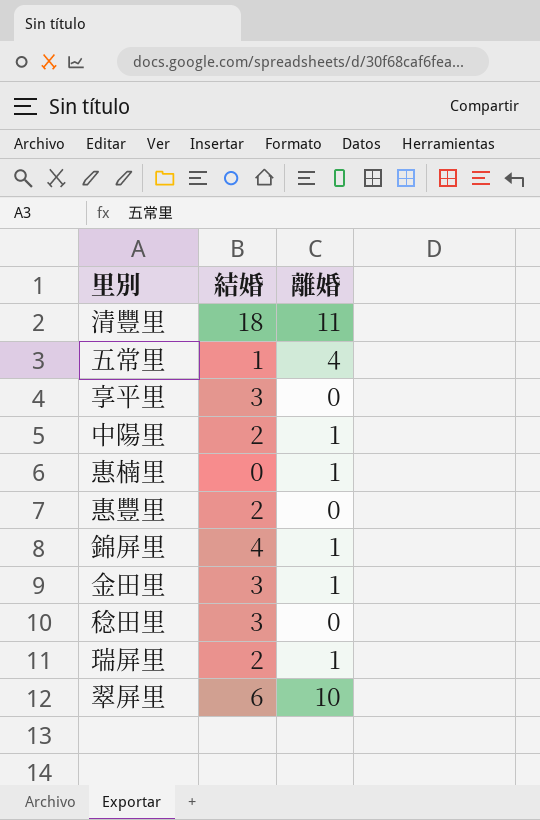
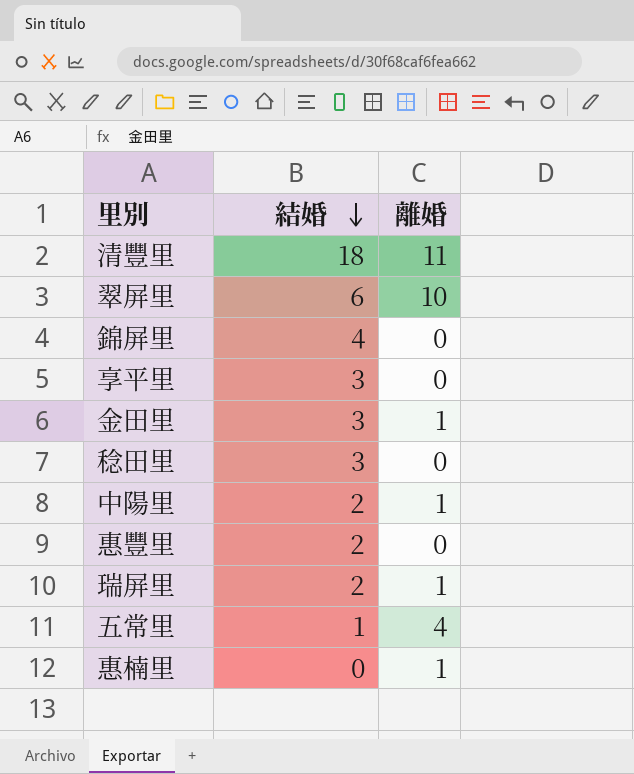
row order: none -> 結婚 descending
錦屏里 | 離婚: 1 -> 0

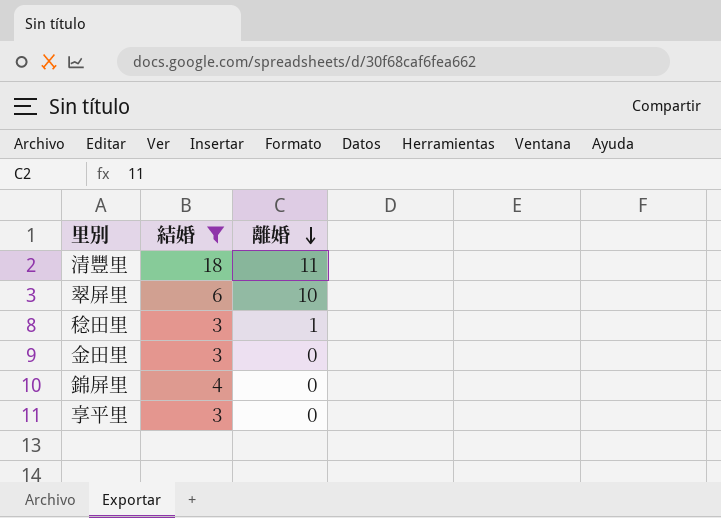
filter: none -> 結婚 >= 3
row order: 結婚 descending -> 離婚 descending
稔田里 | 離婚: 0 -> 1
金田里 | 離婚: 1 -> 0

